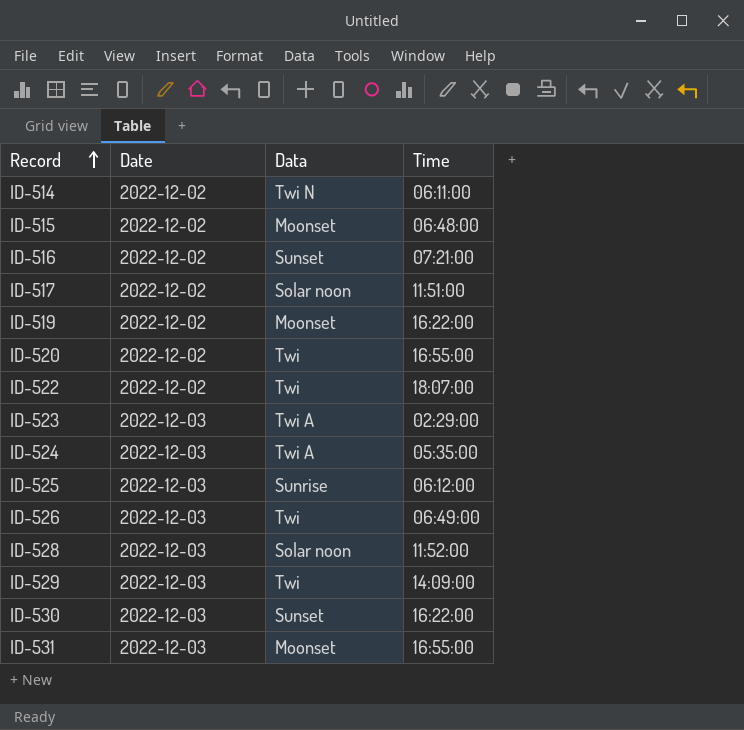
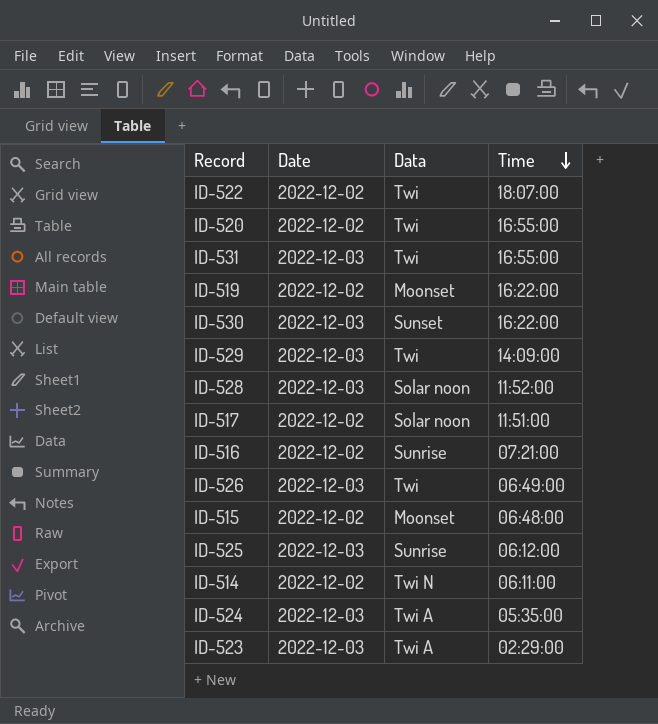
row order: Record ascending -> Time descending
ID-531 | Data: Moonset -> Twi
ID-516 | Data: Sunset -> Sunrise

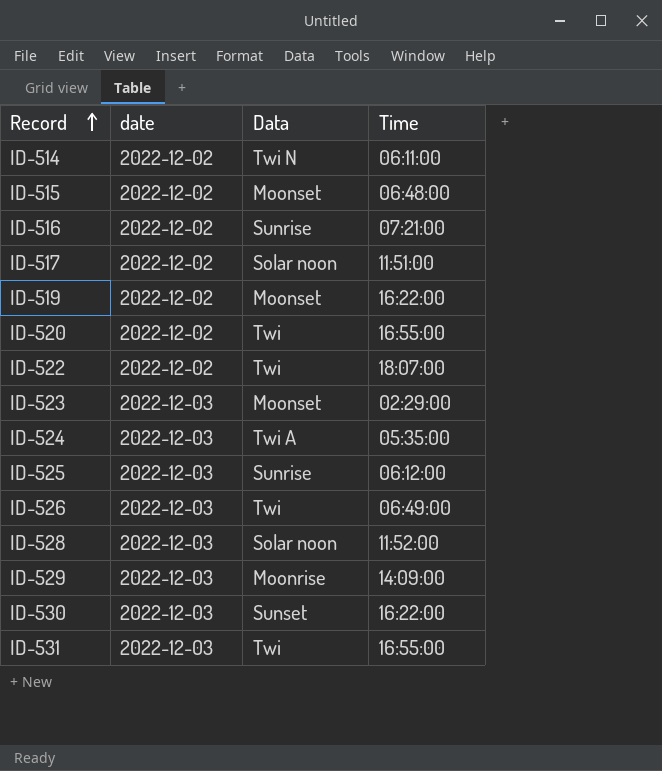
row order: Time descending -> Record ascending
column name: Date -> date
ID-523 | Data: Twi A -> Moonset
ID-529 | Data: Twi -> Moonrise

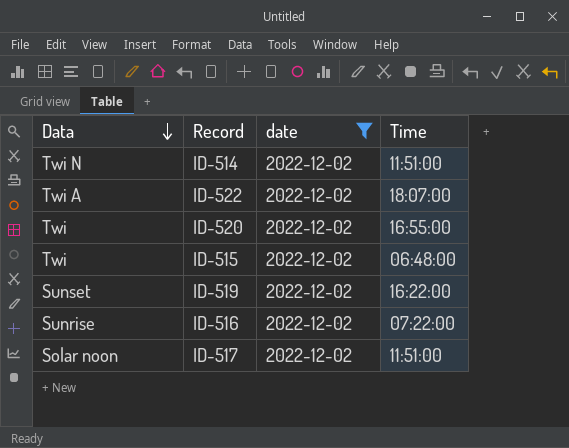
filter: none -> date = 2022-12-02
row order: Record ascending -> Data descending
column Data | position: 3 -> 1
ID-514 | Time: 06:11:00 -> 11:51:00
ID-522 | Data: Twi -> Twi A
ID-515 | Data: Moonset -> Twi
ID-519 | Data: Moonset -> Sunset
ID-516 | Time: 07:21:00 -> 07:22:00

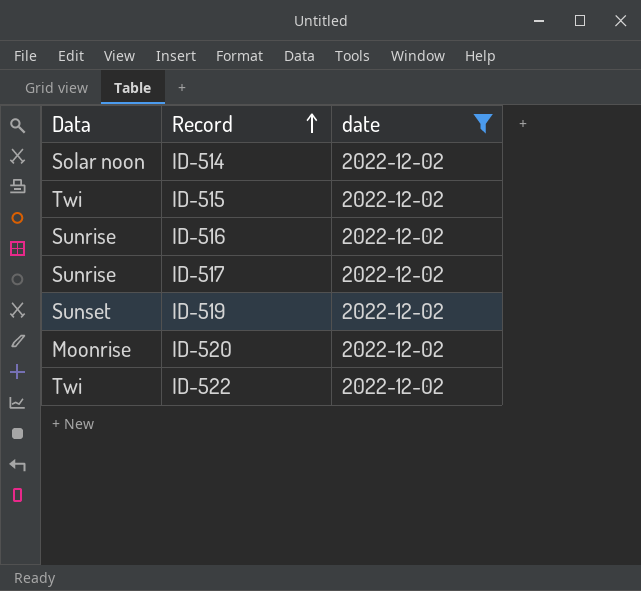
row order: Data descending -> Record ascending
column Time | position: 4 -> none
ID-514 | Data: Twi N -> Solar noon
ID-517 | Data: Solar noon -> Sunrise
ID-520 | Data: Twi -> Moonrise
ID-522 | Data: Twi A -> Twi

